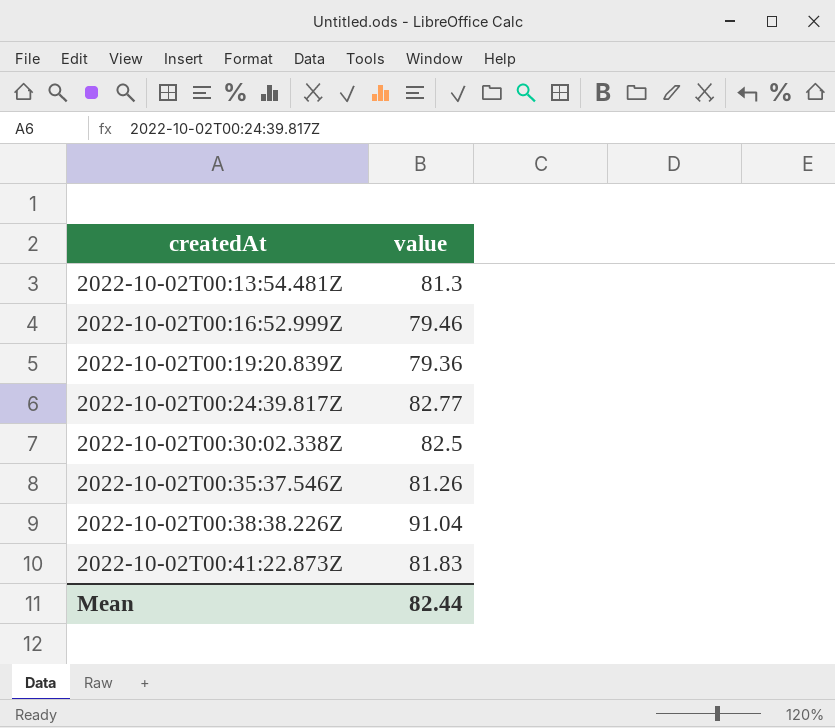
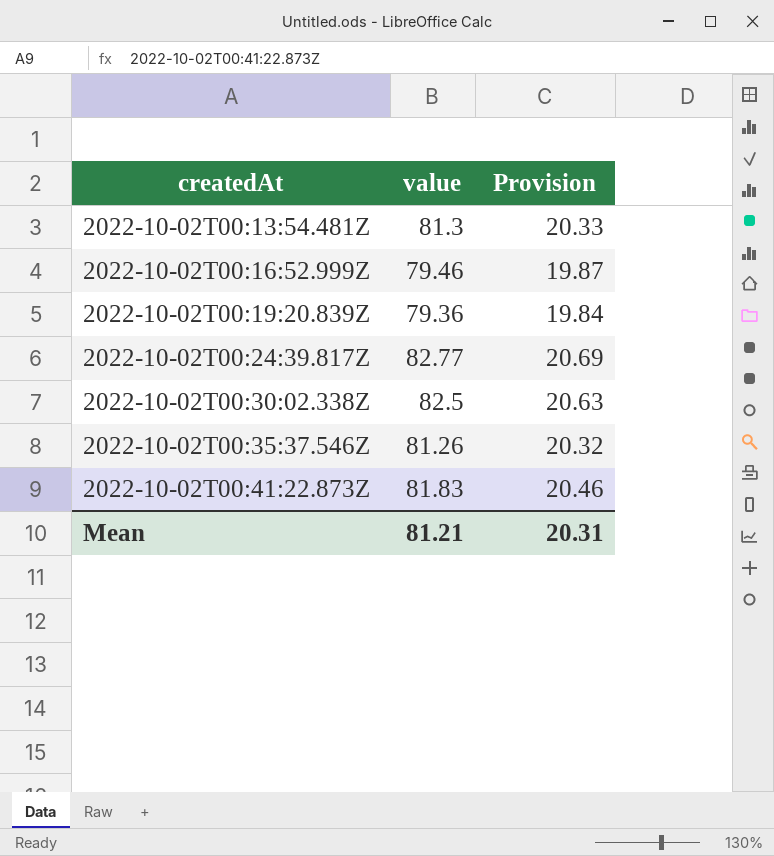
column Provision | formula: none -> [value] * 0.25
row 2022-10-02T00:38:38.226Z: 91.04 -> none
Mean | value: 82.44 -> 81.21

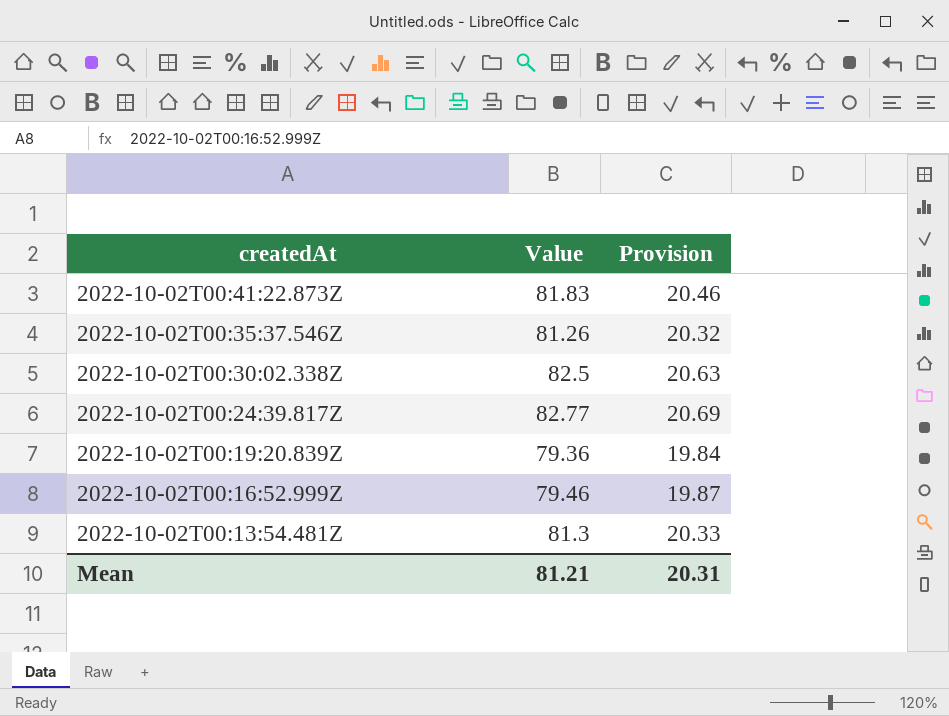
row order: createdAt ascending -> createdAt descending
column name: value -> Value

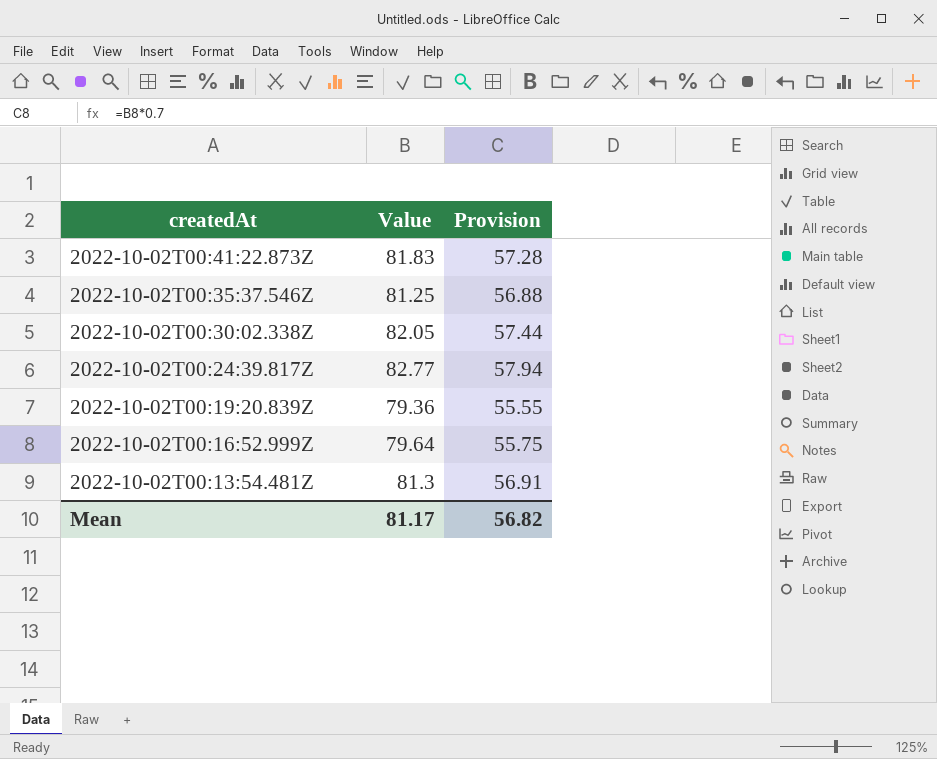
column Provision | formula: [Value] * 0.25 -> [Value] * 0.7
2022-10-02T00:35:37.546Z | Value: 81.26 -> 81.25
2022-10-02T00:30:02.338Z | Value: 82.5 -> 82.05
2022-10-02T00:16:52.999Z | Value: 79.46 -> 79.64
Mean | Value: 81.21 -> 81.17
Mean | Provision: 20.31 -> 56.82

